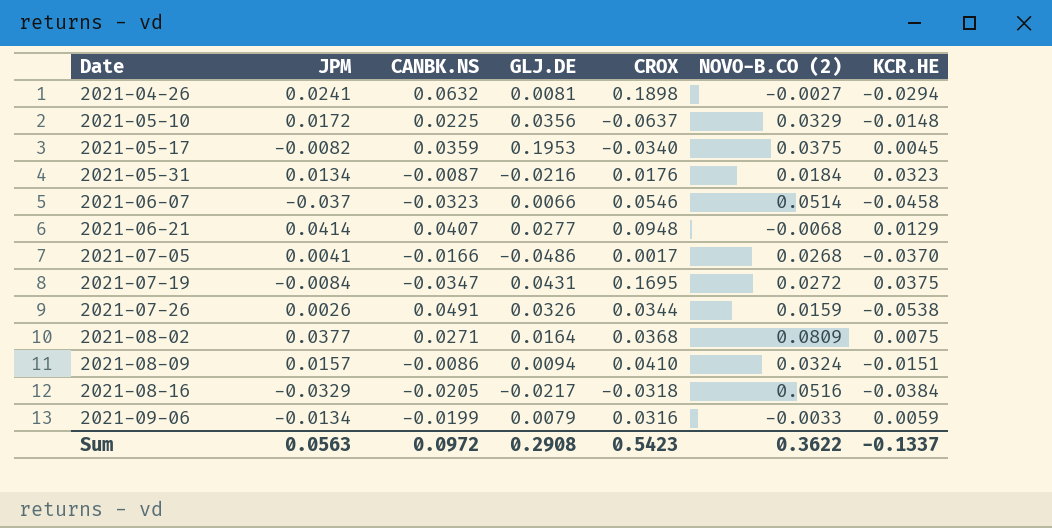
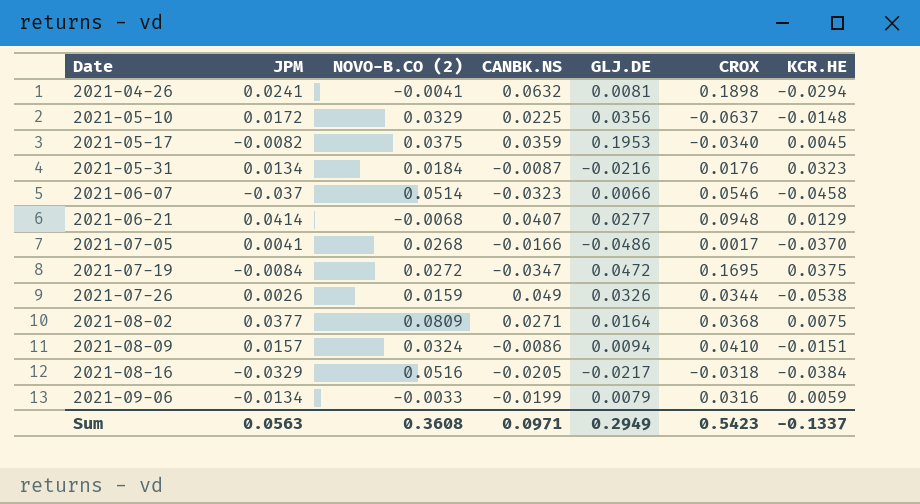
column NOVO-B.CO (2) | position: 6 -> 3
2021-04-26 | NOVO-B.CO (2): -0.0027 -> -0.0041
2021-07-19 | GLJ.DE: 0.0431 -> 0.0472
2021-07-26 | CANBK.NS: 0.0491 -> 0.049
Sum | NOVO-B.CO (2): 0.3622 -> 0.3608
Sum | CANBK.NS: 0.0972 -> 0.0971
Sum | GLJ.DE: 0.2908 -> 0.2949

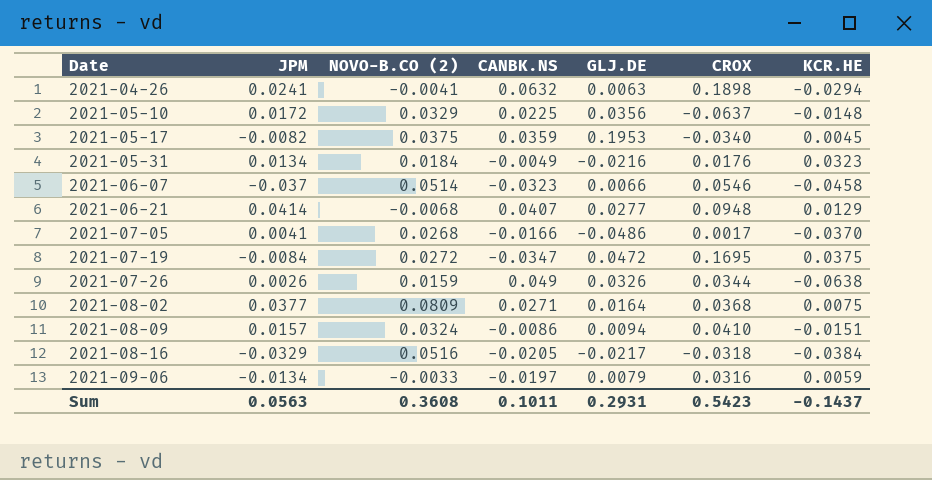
2021-04-26 | GLJ.DE: 0.0081 -> 0.0063
2021-05-31 | CANBK.NS: -0.0087 -> -0.0049
2021-07-26 | KCR.HE: -0.0538 -> -0.0638
2021-09-06 | CANBK.NS: -0.0199 -> -0.0197
Sum | CANBK.NS: 0.0971 -> 0.1011
Sum | GLJ.DE: 0.2949 -> 0.2931
Sum | KCR.HE: -0.1337 -> -0.1437

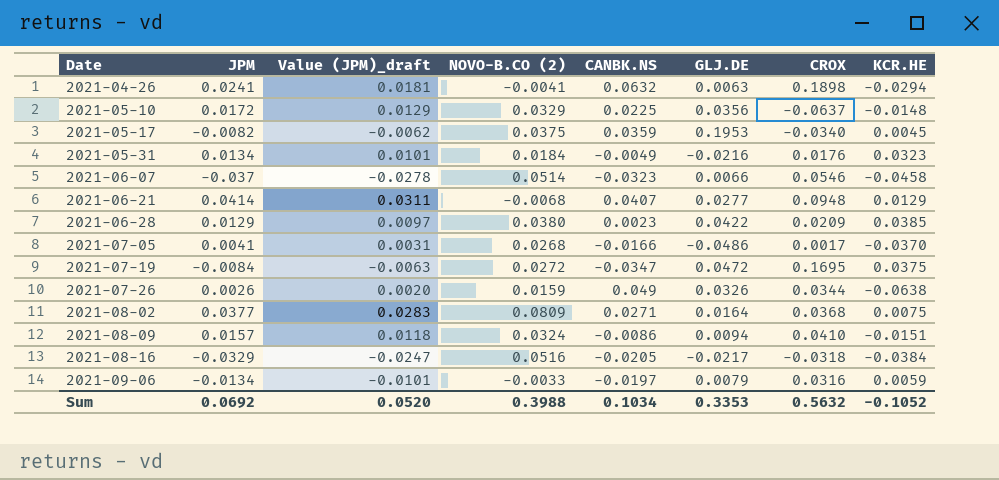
column Value (JPM)_draft | formula: none -> [JPM] * 0.75
row 2021-06-28: none -> 0.0129 | 0.0097 | 0.0380 | 0.0023 | 0.0422 | 0.0209 | 0.0385
Sum | JPM: 0.0563 -> 0.0692
Sum | NOVO-B.CO (2): 0.3608 -> 0.3988
Sum | CANBK.NS: 0.1011 -> 0.1034
Sum | GLJ.DE: 0.2931 -> 0.3353
Sum | CROX: 0.5423 -> 0.5632
Sum | KCR.HE: -0.1437 -> -0.1052

